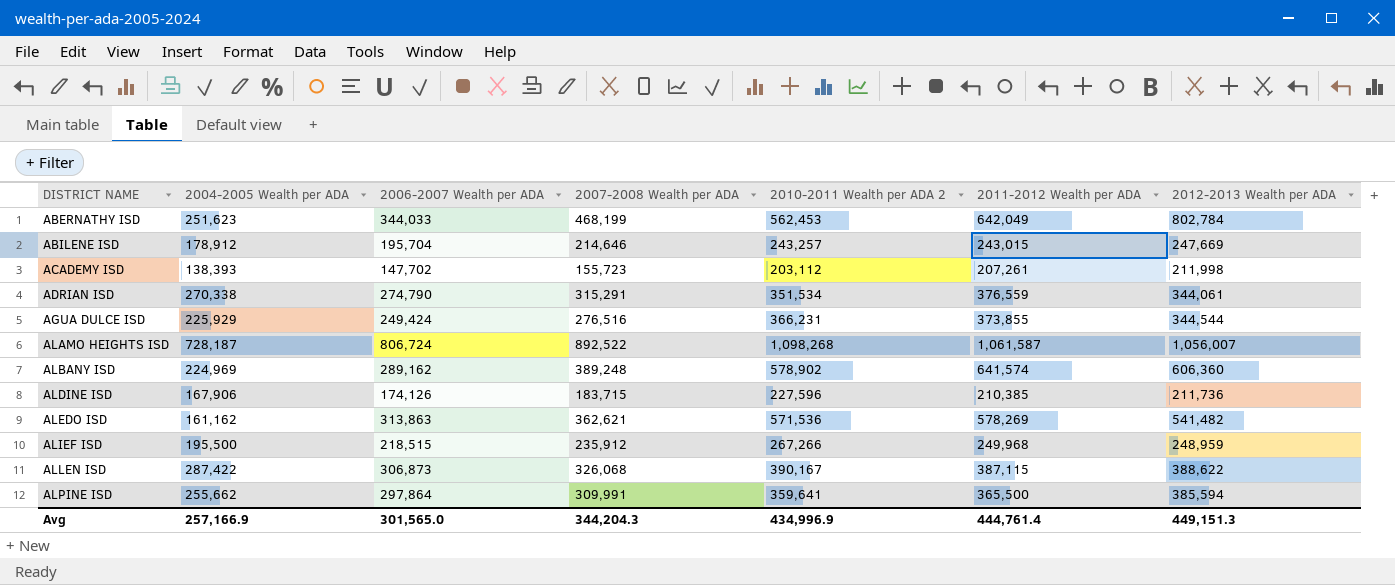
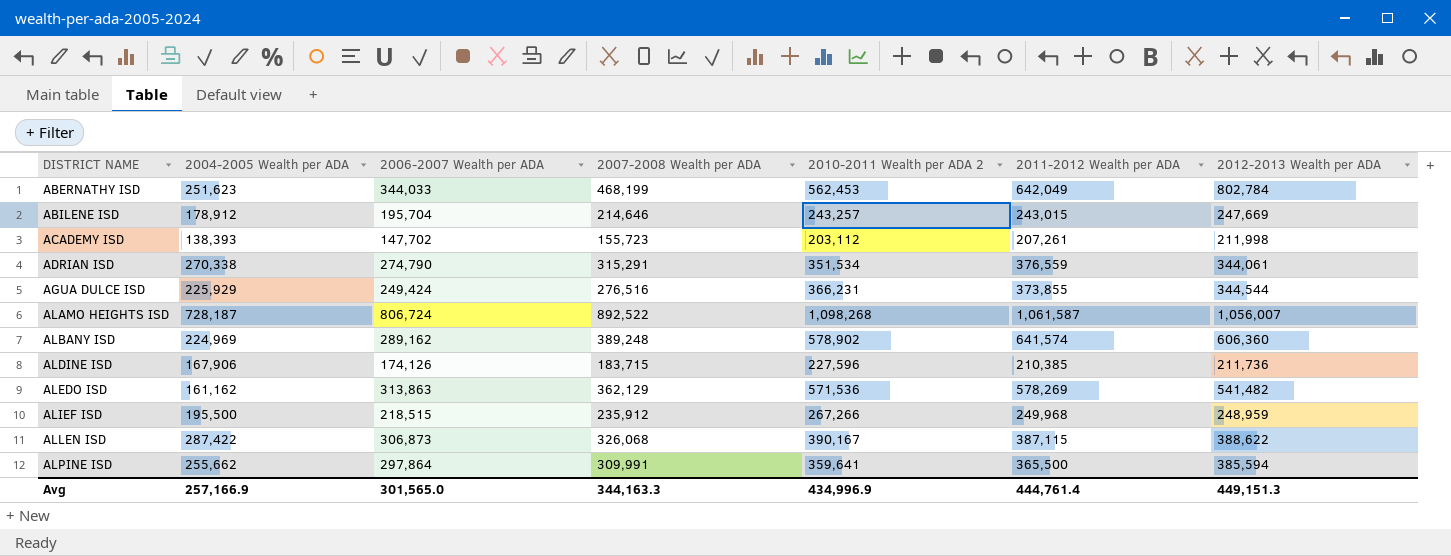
ALEDO ISD | 2007-2008 Wealth per ADA: 362,621 -> 362,129
Avg | 2007-2008 Wealth per ADA: 344,204.3 -> 344,163.3

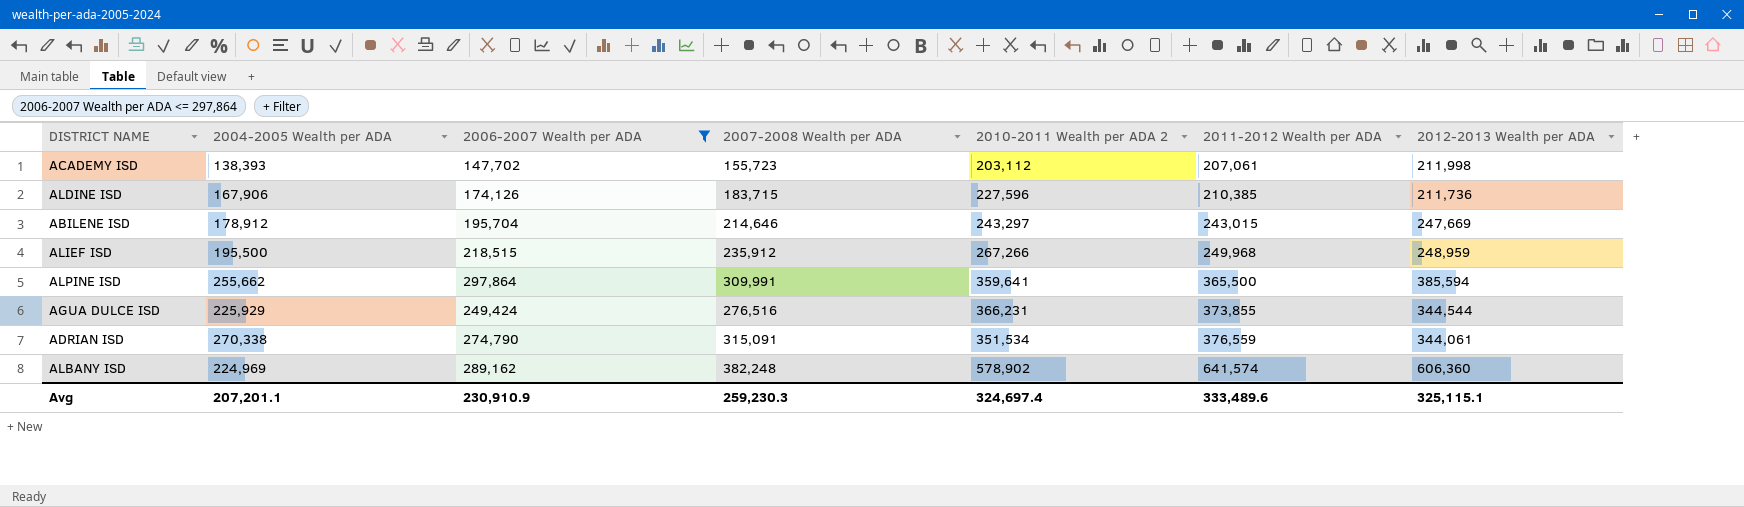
filter: none -> 2006-2007 Wealth per ADA <= 297,864
row order: DISTRICT NAME ascending -> 2011-2012 Wealth per ADA ascending
ACADEMY ISD | 2011-2012 Wealth per ADA: 207,261 -> 207,061
ABILENE ISD | 2010-2011 Wealth per ADA 2: 243,257 -> 243,297
ADRIAN ISD | 2007-2008 Wealth per ADA: 315,291 -> 315,091
ALBANY ISD | 2007-2008 Wealth per ADA: 389,248 -> 382,248
Avg | 2004-2005 Wealth per ADA: 257,166.9 -> 207,201.1
Avg | 2006-2007 Wealth per ADA: 301,565.0 -> 230,910.9
Avg | 2007-2008 Wealth per ADA: 344,163.3 -> 259,230.3
Avg | 2010-2011 Wealth per ADA 2: 434,996.9 -> 324,697.4
Avg | 2011-2012 Wealth per ADA: 444,761.4 -> 333,489.6
Avg | 2012-2013 Wealth per ADA: 449,151.3 -> 325,115.1

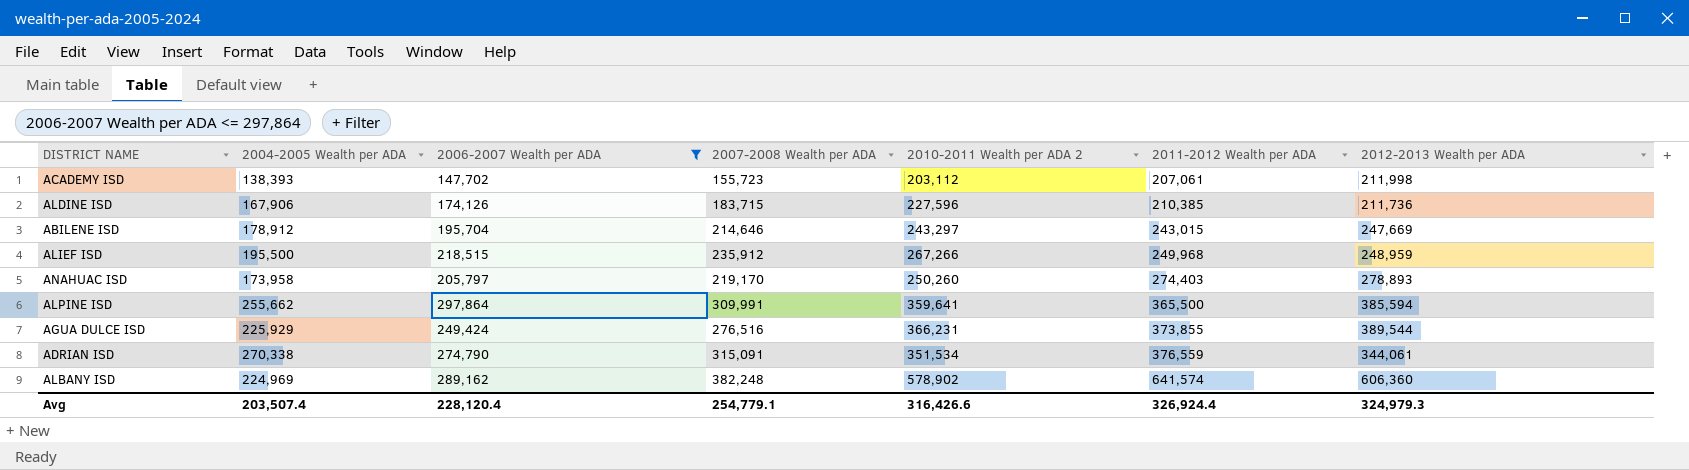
row ANAHUAC ISD: none -> 173,958 | 205,797 | 219,170 | 250,260 | 274,403 | 278,893
AGUA DULCE ISD | 2012-2013 Wealth per ADA: 344,544 -> 389,544
Avg | 2004-2005 Wealth per ADA: 207,201.1 -> 203,507.4
Avg | 2006-2007 Wealth per ADA: 230,910.9 -> 228,120.4
Avg | 2007-2008 Wealth per ADA: 259,230.3 -> 254,779.1
Avg | 2010-2011 Wealth per ADA 2: 324,697.4 -> 316,426.6
Avg | 2011-2012 Wealth per ADA: 333,489.6 -> 326,924.4
Avg | 2012-2013 Wealth per ADA: 325,115.1 -> 324,979.3

